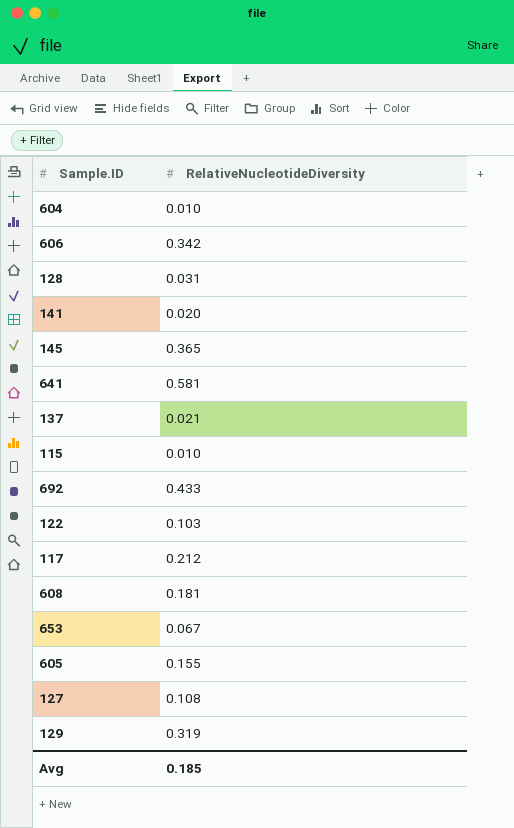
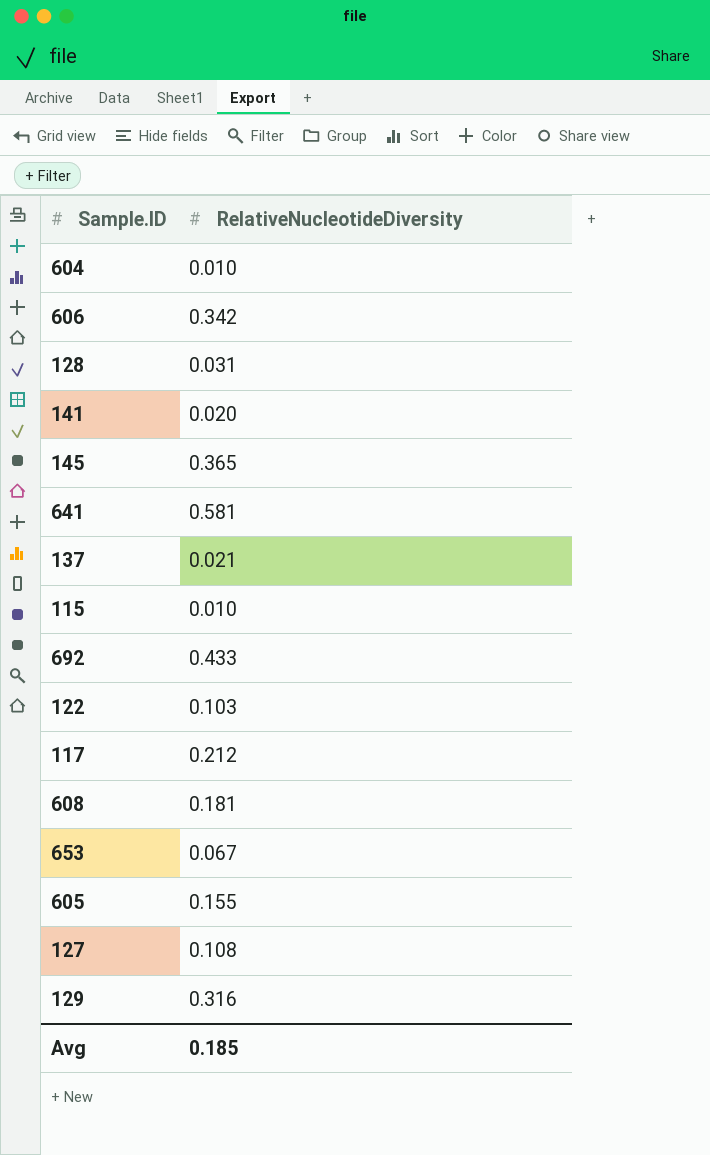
129 | RelativeNucleotideDiversity: 0.319 -> 0.316

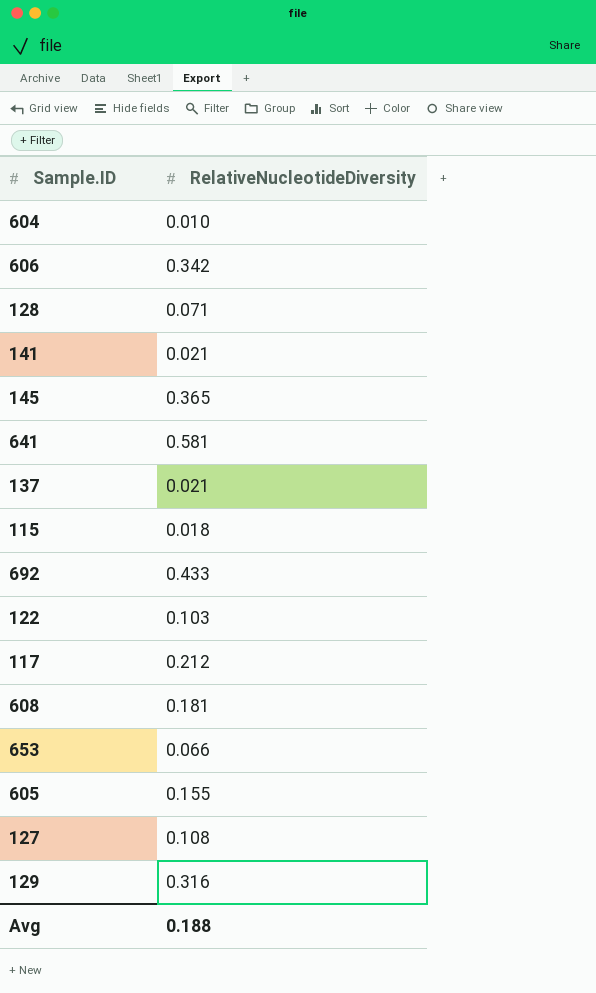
128 | RelativeNucleotideDiversity: 0.031 -> 0.071
141 | RelativeNucleotideDiversity: 0.020 -> 0.021
115 | RelativeNucleotideDiversity: 0.010 -> 0.018
653 | RelativeNucleotideDiversity: 0.067 -> 0.066
Avg | RelativeNucleotideDiversity: 0.185 -> 0.188

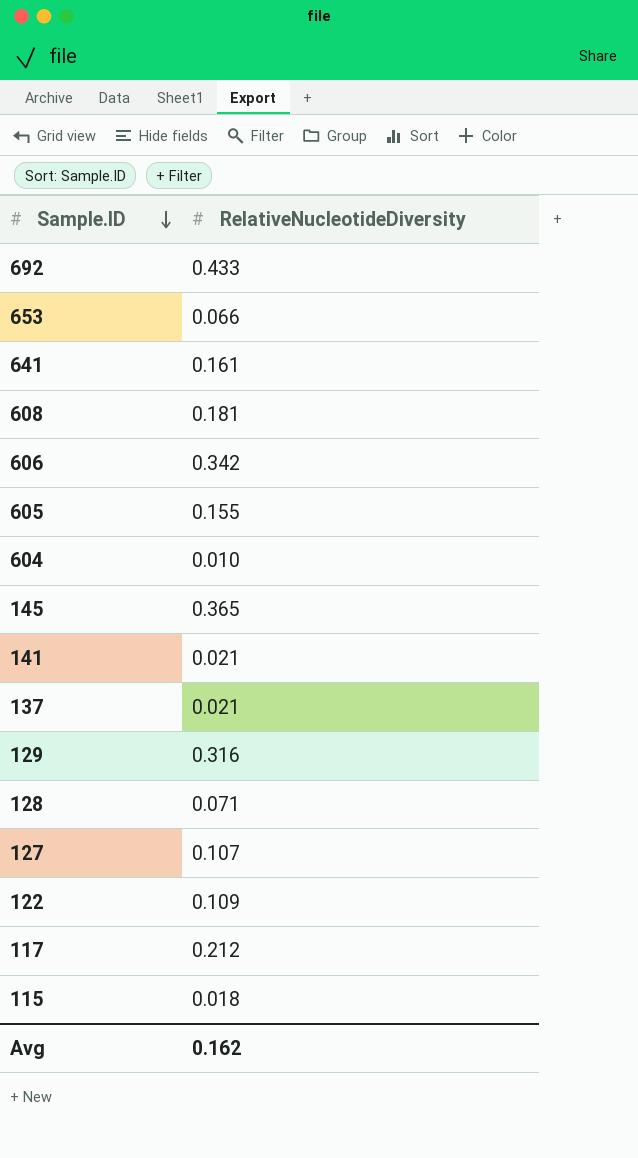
row order: none -> Sample.ID descending
641 | RelativeNucleotideDiversity: 0.581 -> 0.161
127 | RelativeNucleotideDiversity: 0.108 -> 0.107
122 | RelativeNucleotideDiversity: 0.103 -> 0.109
Avg | RelativeNucleotideDiversity: 0.188 -> 0.162

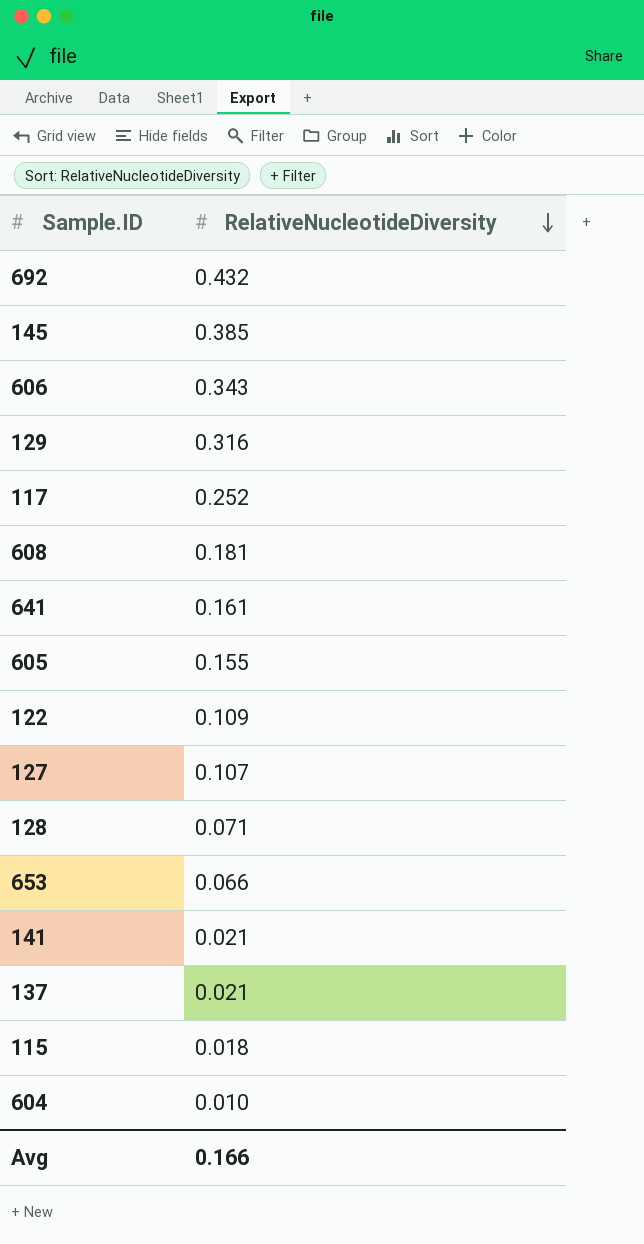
row order: Sample.ID descending -> RelativeNucleotideDiversity descending
692 | RelativeNucleotideDiversity: 0.433 -> 0.432
145 | RelativeNucleotideDiversity: 0.365 -> 0.385
606 | RelativeNucleotideDiversity: 0.342 -> 0.343
117 | RelativeNucleotideDiversity: 0.212 -> 0.252
Avg | RelativeNucleotideDiversity: 0.162 -> 0.166

